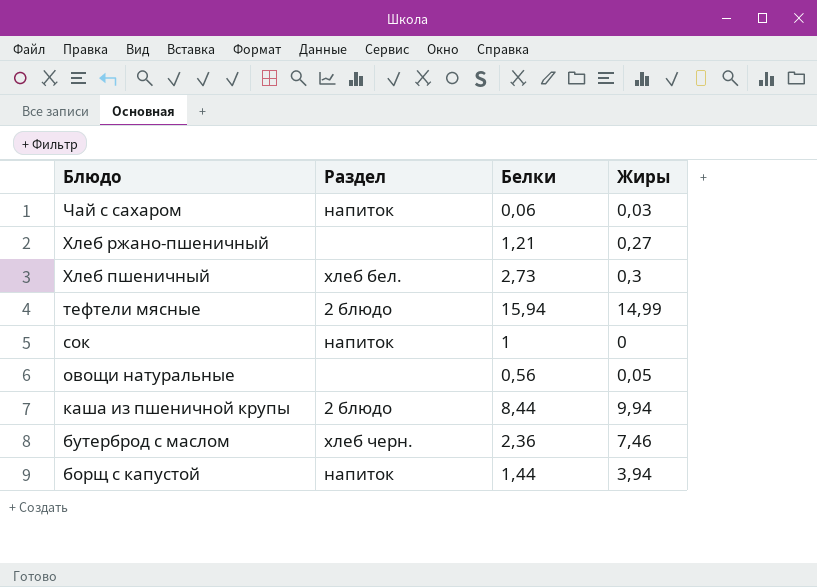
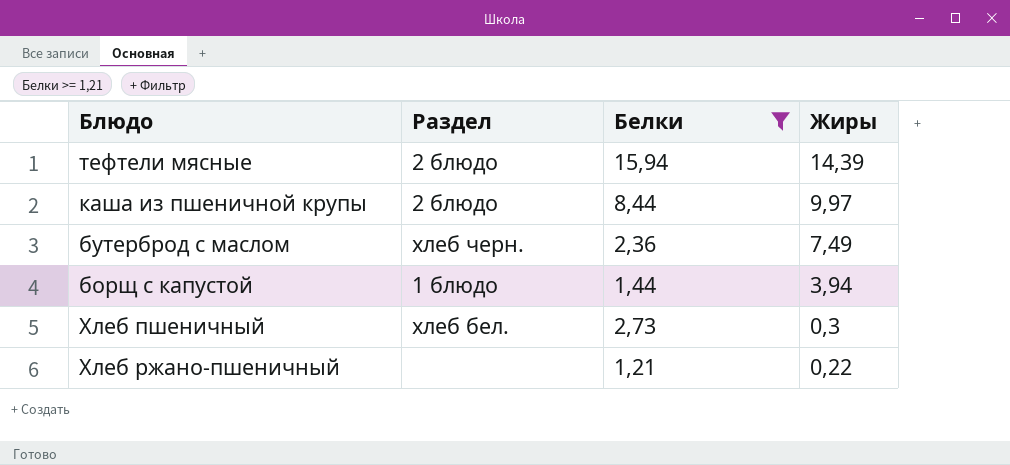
filter: none -> Белки >= 1,21
row order: Блюдо descending -> Жиры descending
тефтели мясные | Жиры: 14,99 -> 14,39
каша из пшеничной крупы | Жиры: 9,94 -> 9,97
бутерброд с маслом | Жиры: 7,46 -> 7,49
борщ с капустой | Раздел: напиток -> 1 блюдо
Хлеб ржано-пшеничный | Жиры: 0,27 -> 0,22

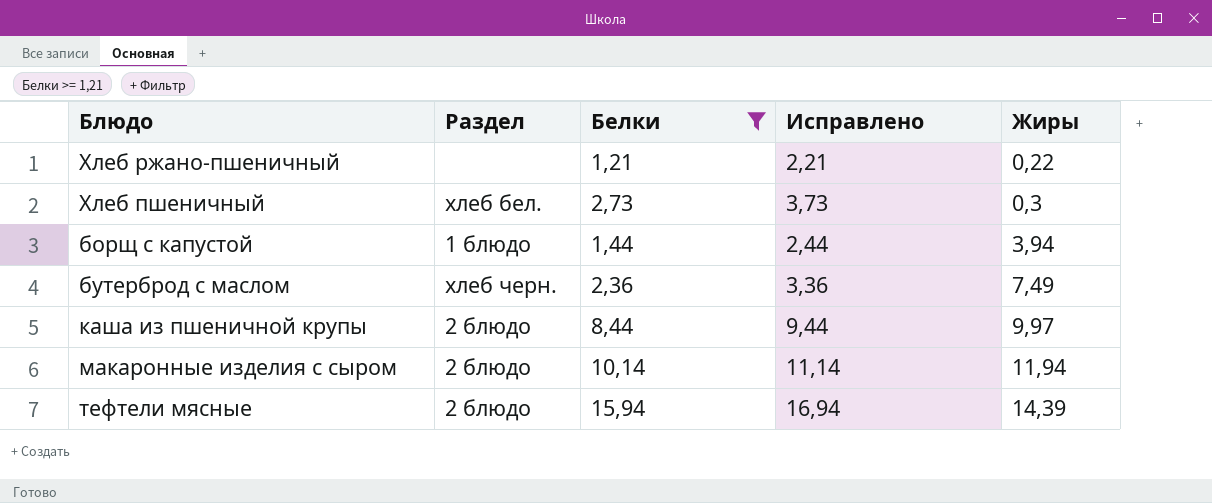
row order: Жиры descending -> Жиры ascending
column Исправлено | formula: none -> [Белки] + 1
row макаронные изделия с сыром: none -> 2 блюдо | 10,14 | 11,14 | 11,94

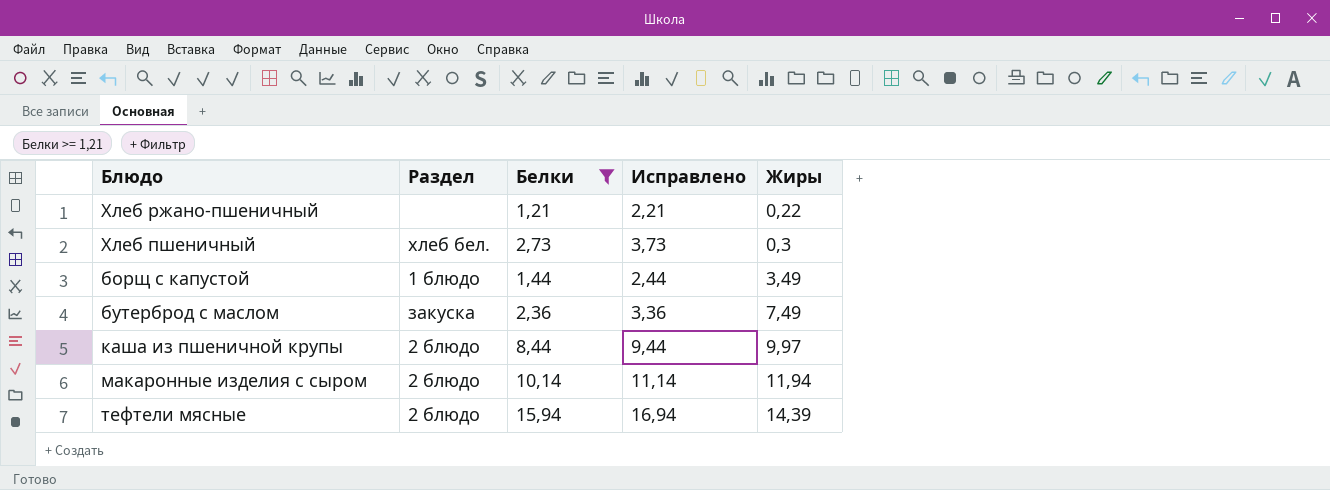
борщ с капустой | Жиры: 3,94 -> 3,49
бутерброд с маслом | Раздел: хлеб черн. -> закуска

